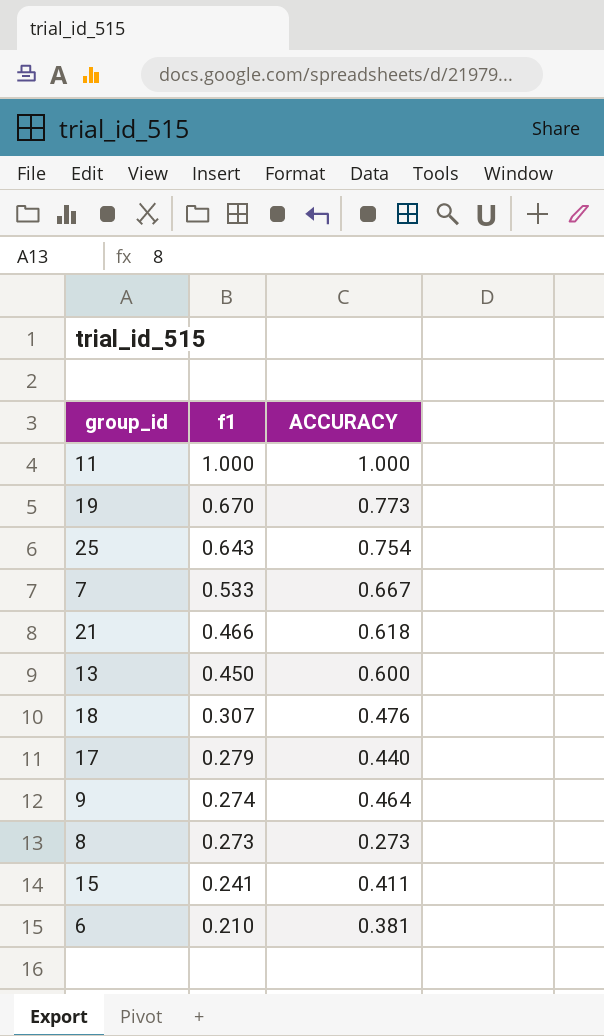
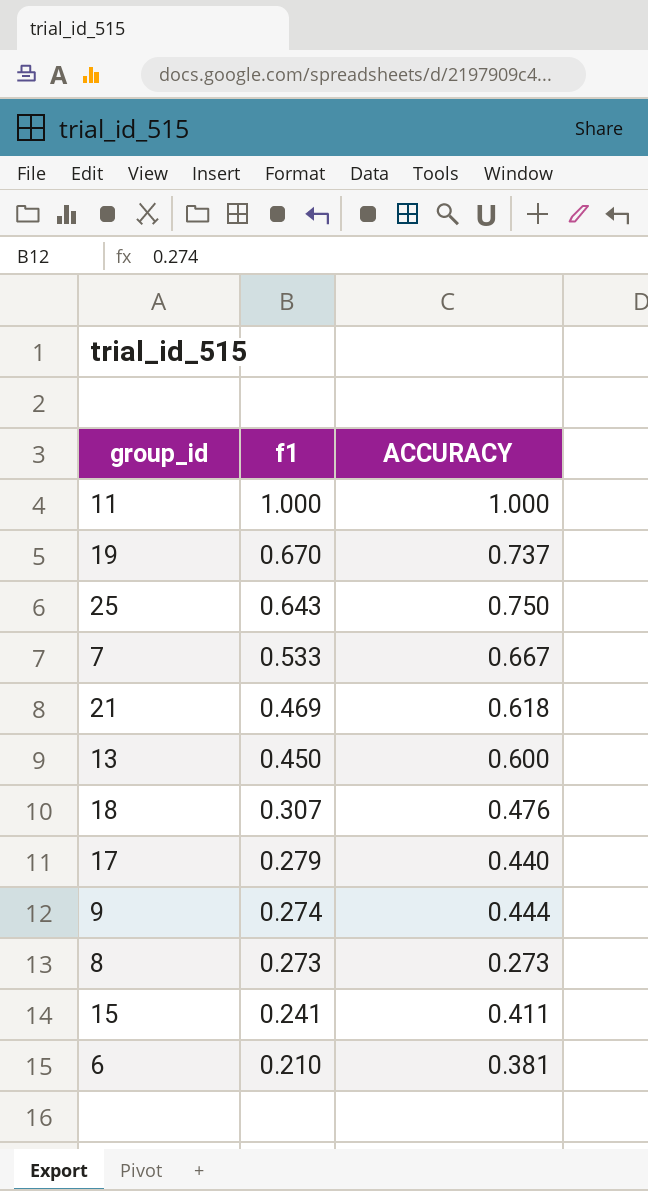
19 | ACCURACY: 0.773 -> 0.737
25 | ACCURACY: 0.754 -> 0.750
21 | f1: 0.466 -> 0.469
9 | ACCURACY: 0.464 -> 0.444

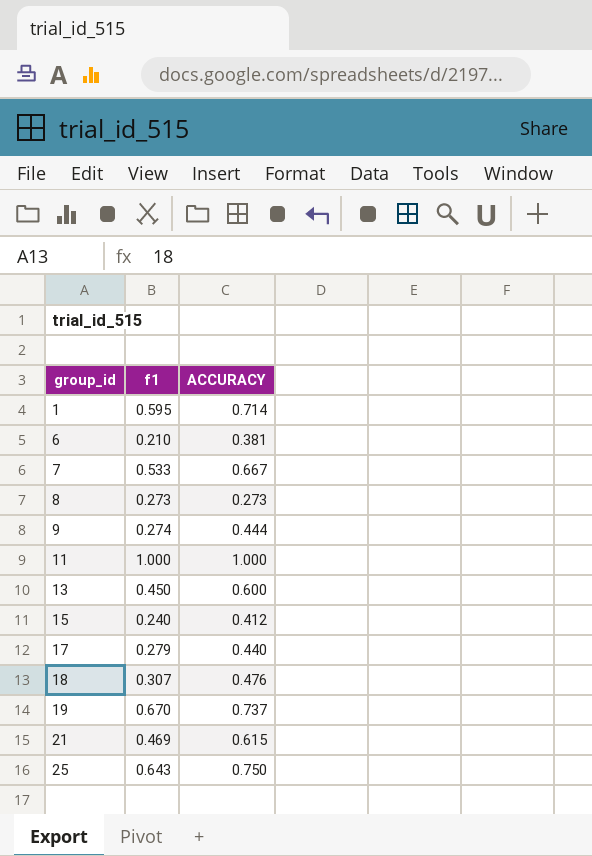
row order: f1 descending -> group_id ascending
row 1: none -> 0.595 | 0.714
15 | f1: 0.241 -> 0.240
15 | ACCURACY: 0.411 -> 0.412
21 | ACCURACY: 0.618 -> 0.615

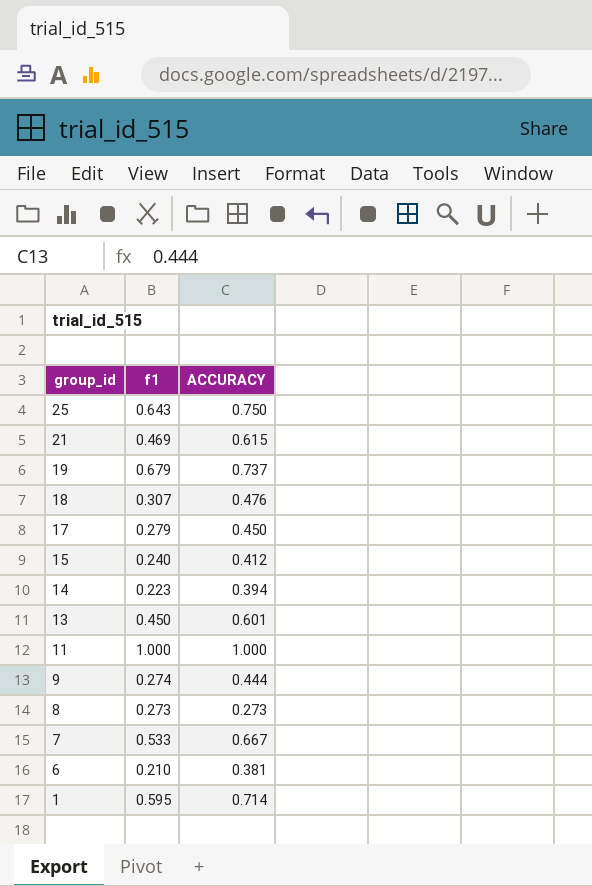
row order: group_id ascending -> group_id descending
19 | f1: 0.670 -> 0.679
17 | ACCURACY: 0.440 -> 0.450
row 14: none -> 0.223 | 0.394
13 | ACCURACY: 0.600 -> 0.601

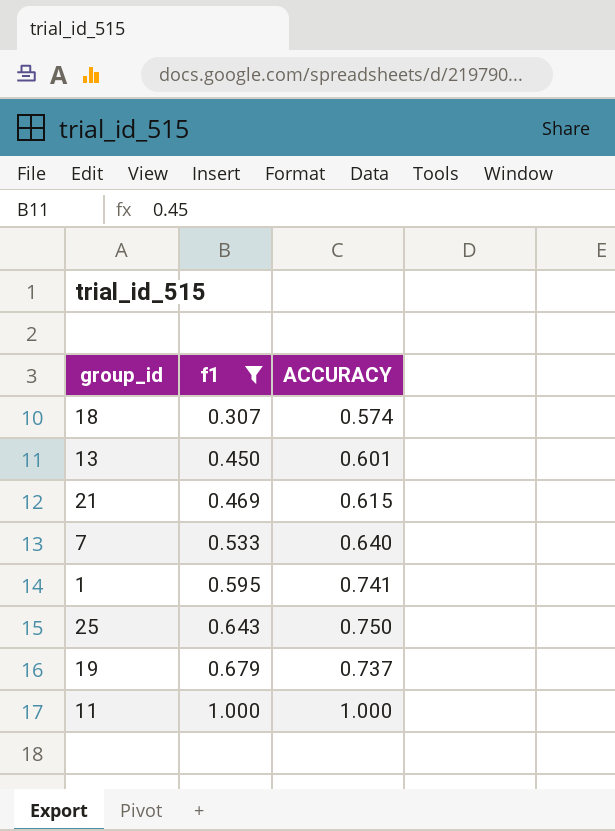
filter: none -> f1 >= 0.307
row order: group_id descending -> f1 ascending
18 | ACCURACY: 0.476 -> 0.574
7 | ACCURACY: 0.667 -> 0.640
1 | ACCURACY: 0.714 -> 0.741

